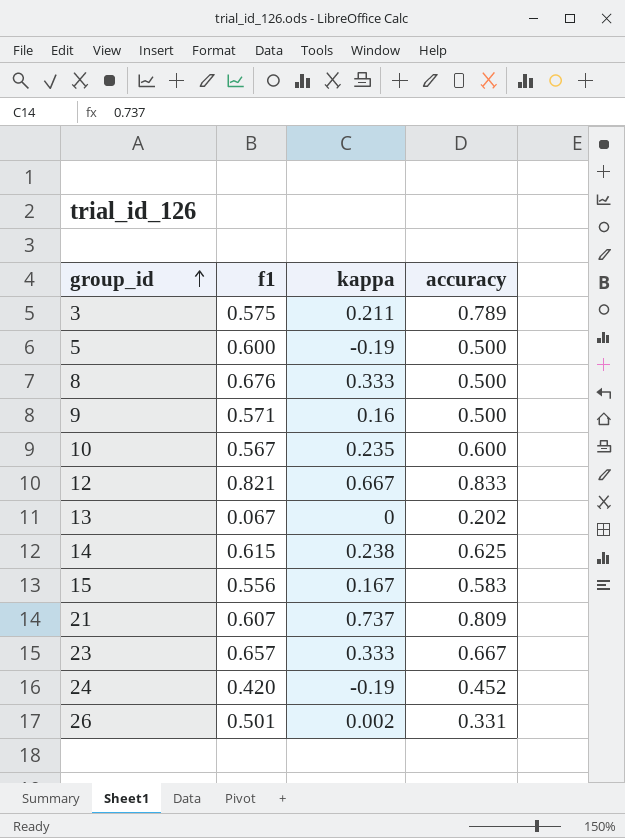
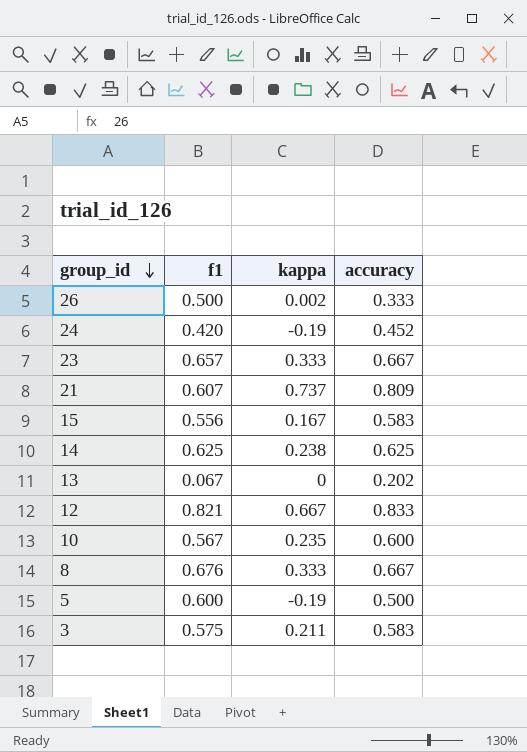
row order: group_id ascending -> group_id descending
row 9: 0.571 | 0.16 | 0.500 -> none
26 | f1: 0.501 -> 0.500
26 | accuracy: 0.331 -> 0.333
14 | f1: 0.615 -> 0.625
8 | accuracy: 0.500 -> 0.667
3 | accuracy: 0.789 -> 0.583

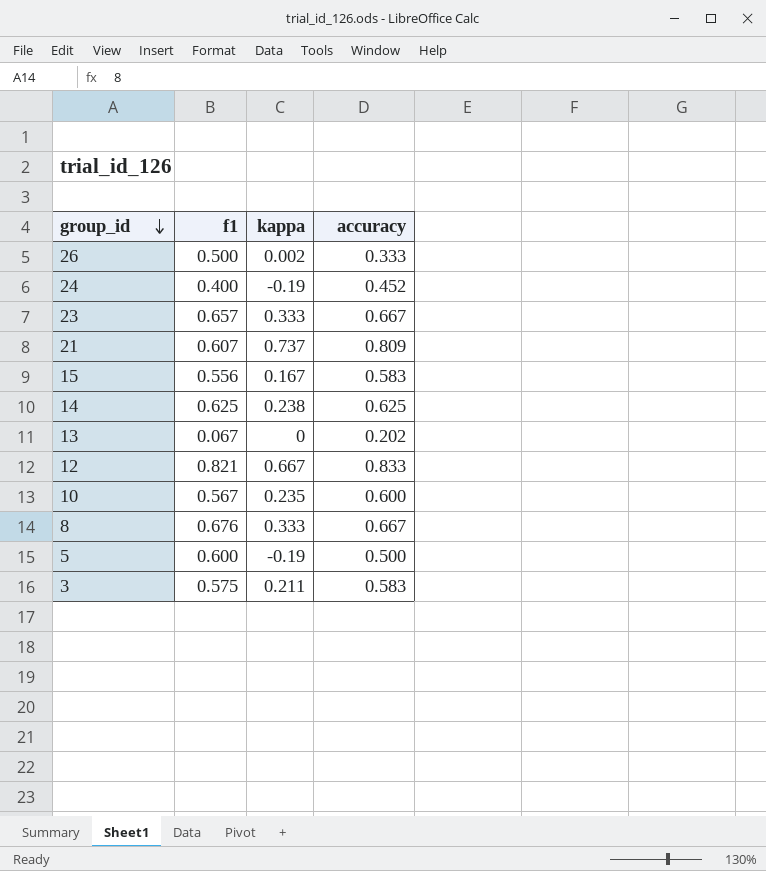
24 | f1: 0.420 -> 0.400

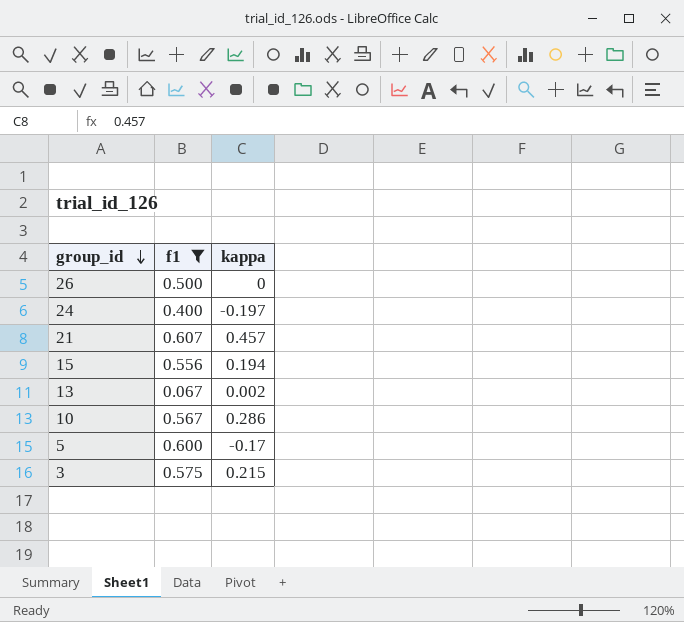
filter: none -> f1 <= 0.607
column accuracy | position: 4 -> none
26 | kappa: 0.002 -> 0
24 | kappa: -0.19 -> -0.197
21 | kappa: 0.737 -> 0.457
15 | kappa: 0.167 -> 0.194
13 | kappa: 0 -> 0.002
10 | kappa: 0.235 -> 0.286
5 | kappa: -0.19 -> -0.17
3 | kappa: 0.211 -> 0.215

